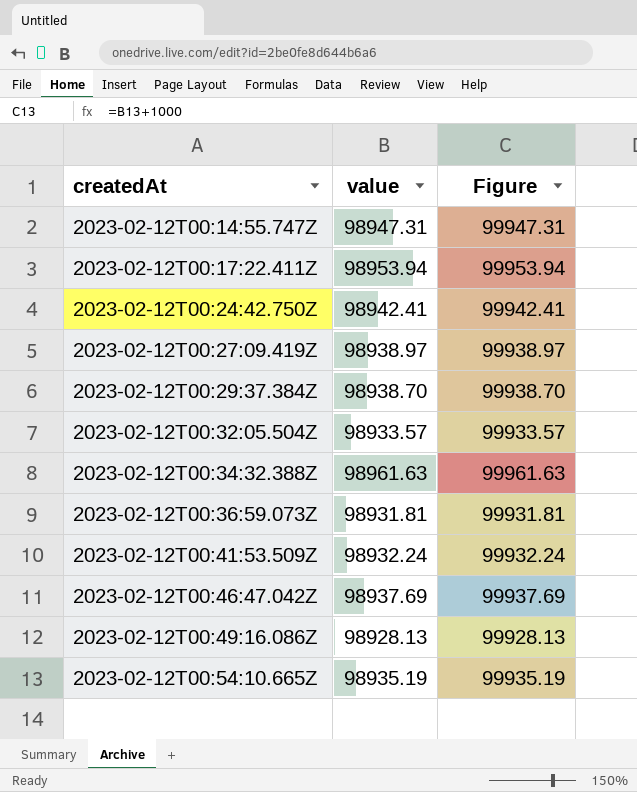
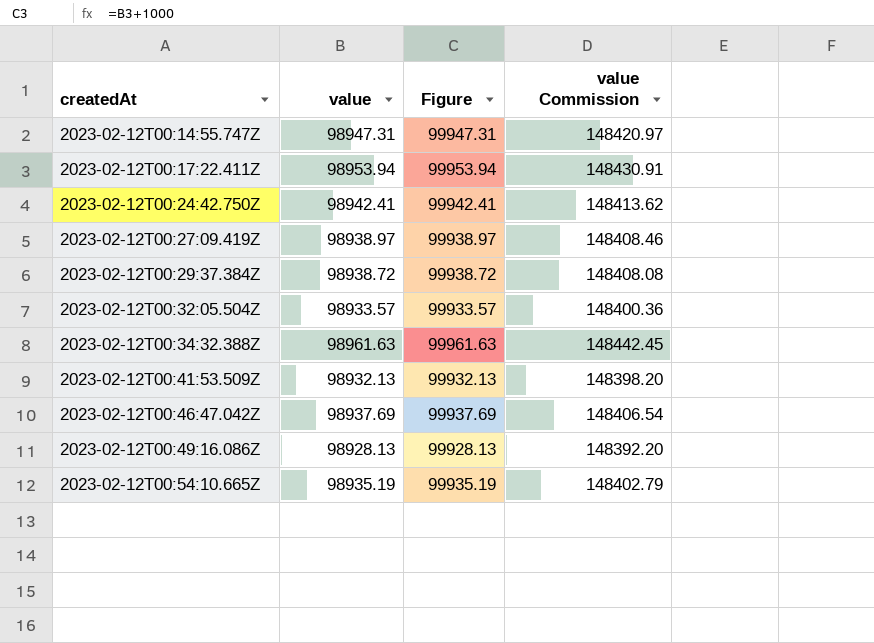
column value Commission | formula: none -> [value] * 1.5
row 2023-02-12T00:36:59.073Z: 98931.81 | 99931.81 -> none
2023-02-12T00:29:37.384Z | value: 98938.70 -> 98938.72
2023-02-12T00:29:37.384Z | Figure: 99938.70 -> 99938.72
2023-02-12T00:41:53.509Z | value: 98932.24 -> 98932.13
2023-02-12T00:41:53.509Z | Figure: 99932.24 -> 99932.13

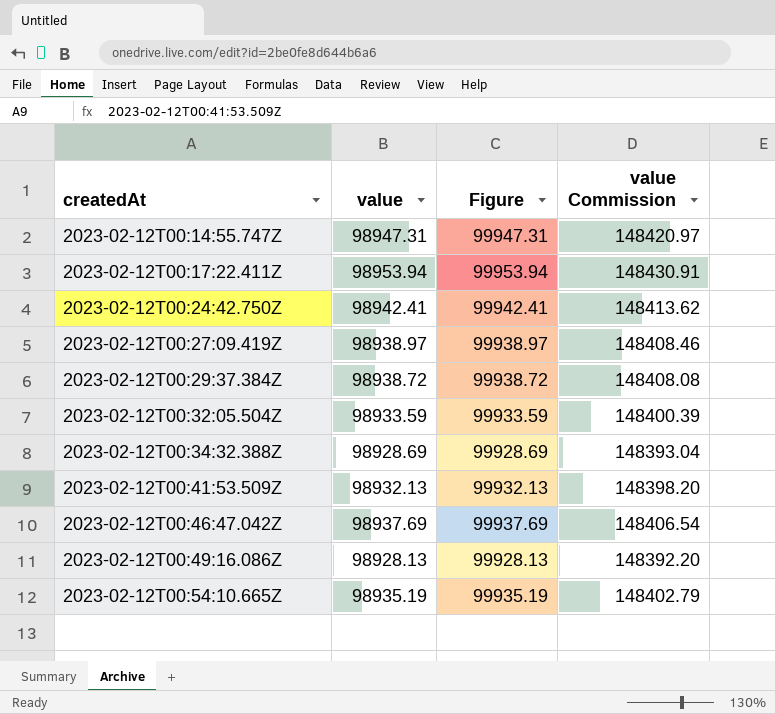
2023-02-12T00:32:05.504Z | value: 98933.57 -> 98933.59
2023-02-12T00:32:05.504Z | Figure: 99933.57 -> 99933.59
2023-02-12T00:32:05.504Z | value Commission: 148400.36 -> 148400.39
2023-02-12T00:34:32.388Z | value: 98961.63 -> 98928.69
2023-02-12T00:34:32.388Z | Figure: 99961.63 -> 99928.69
2023-02-12T00:34:32.388Z | value Commission: 148442.45 -> 148393.04

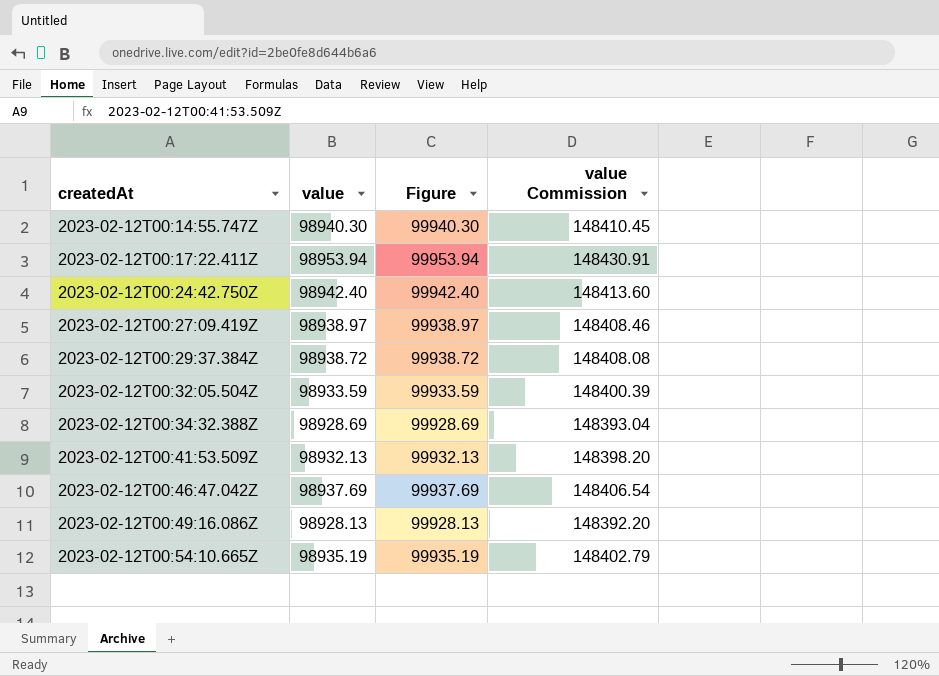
2023-02-12T00:14:55.747Z | value: 98947.31 -> 98940.30
2023-02-12T00:14:55.747Z | Figure: 99947.31 -> 99940.30
2023-02-12T00:14:55.747Z | value Commission: 148420.97 -> 148410.45
2023-02-12T00:24:42.750Z | value: 98942.41 -> 98942.40
2023-02-12T00:24:42.750Z | Figure: 99942.41 -> 99942.40
2023-02-12T00:24:42.750Z | value Commission: 148413.62 -> 148413.60

